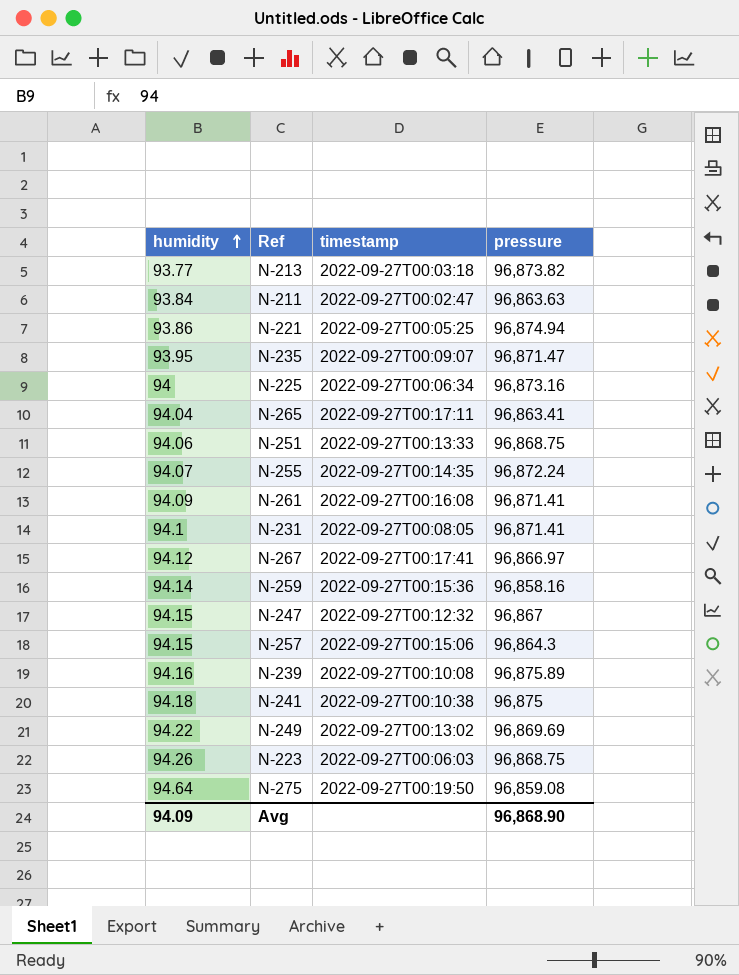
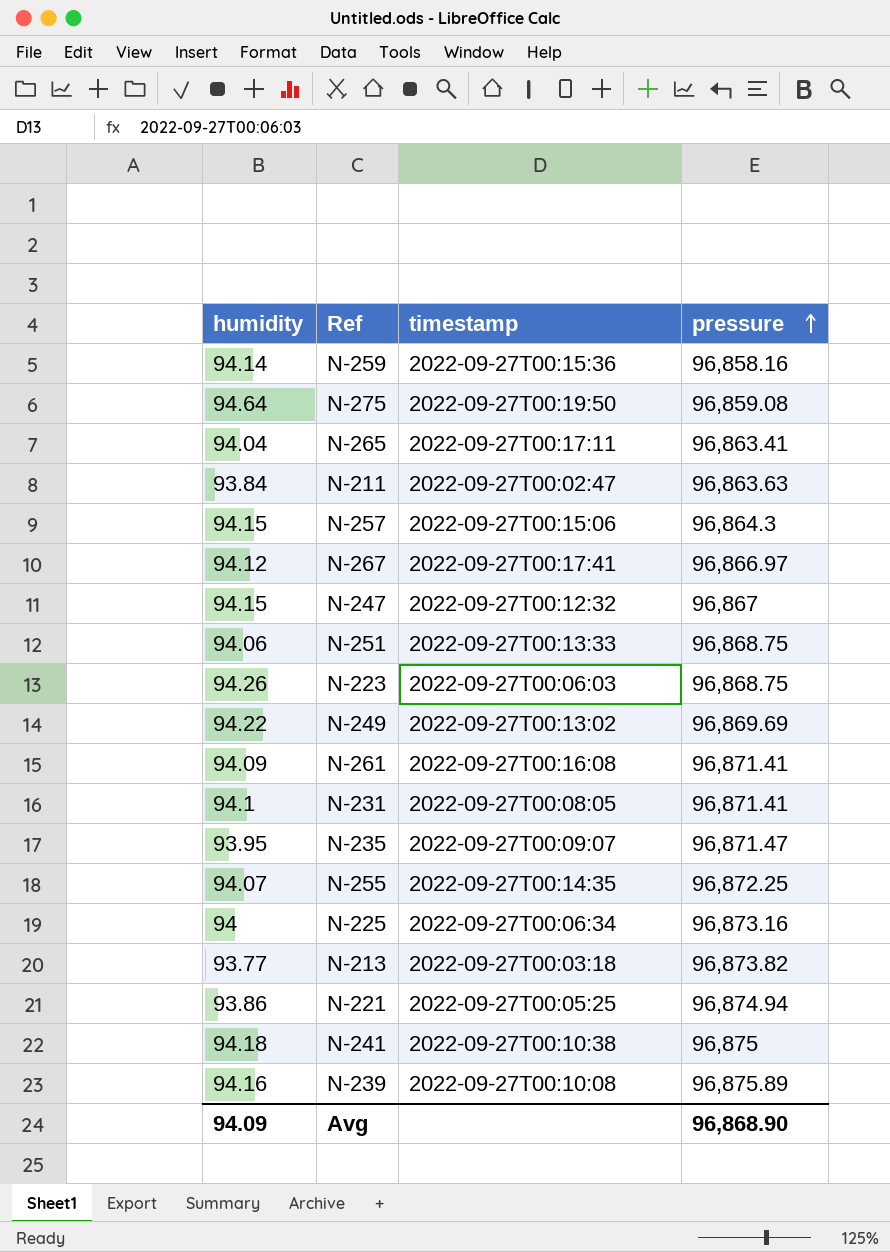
row order: humidity ascending -> pressure ascending
N-255 | pressure: 96,872.24 -> 96,872.25

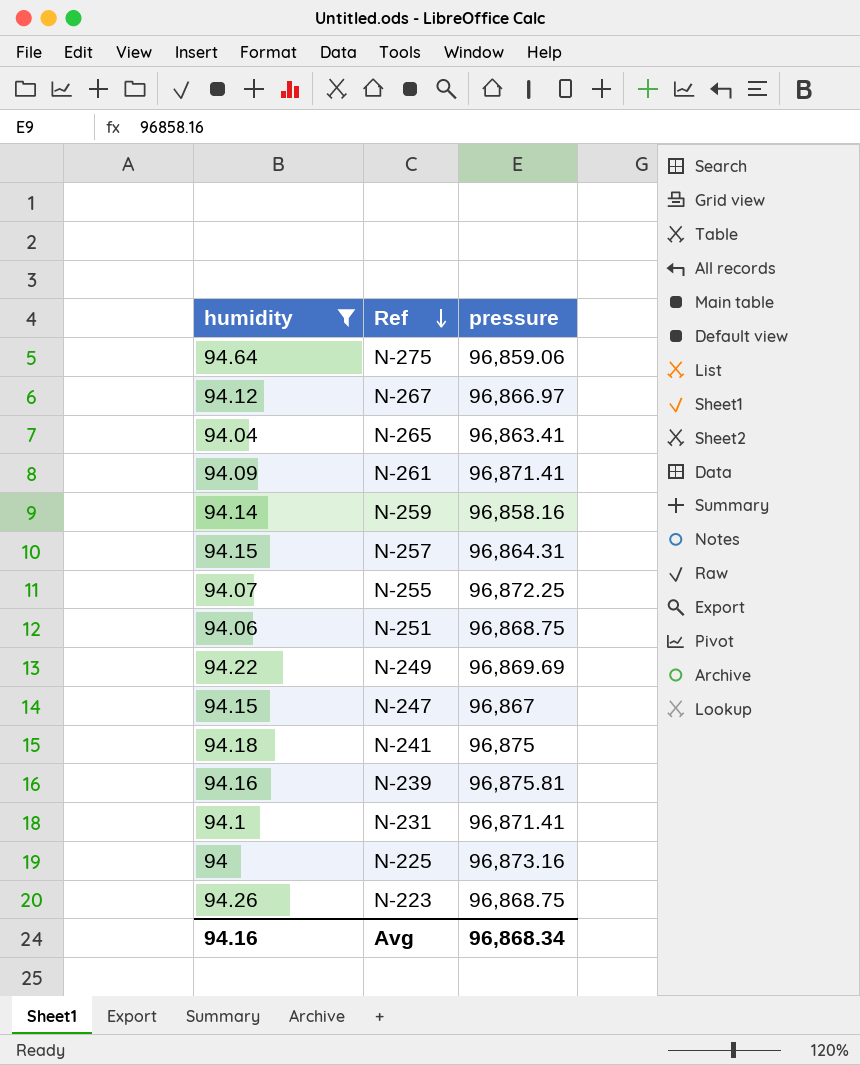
filter: none -> humidity >= 94
row order: pressure ascending -> Ref descending
column timestamp | position: 3 -> none
N-275 | pressure: 96,859.08 -> 96,859.06
N-257 | pressure: 96,864.3 -> 96,864.31
N-239 | pressure: 96,875.89 -> 96,875.81
Avg | humidity: 94.09 -> 94.16
Avg | pressure: 96,868.90 -> 96,868.34

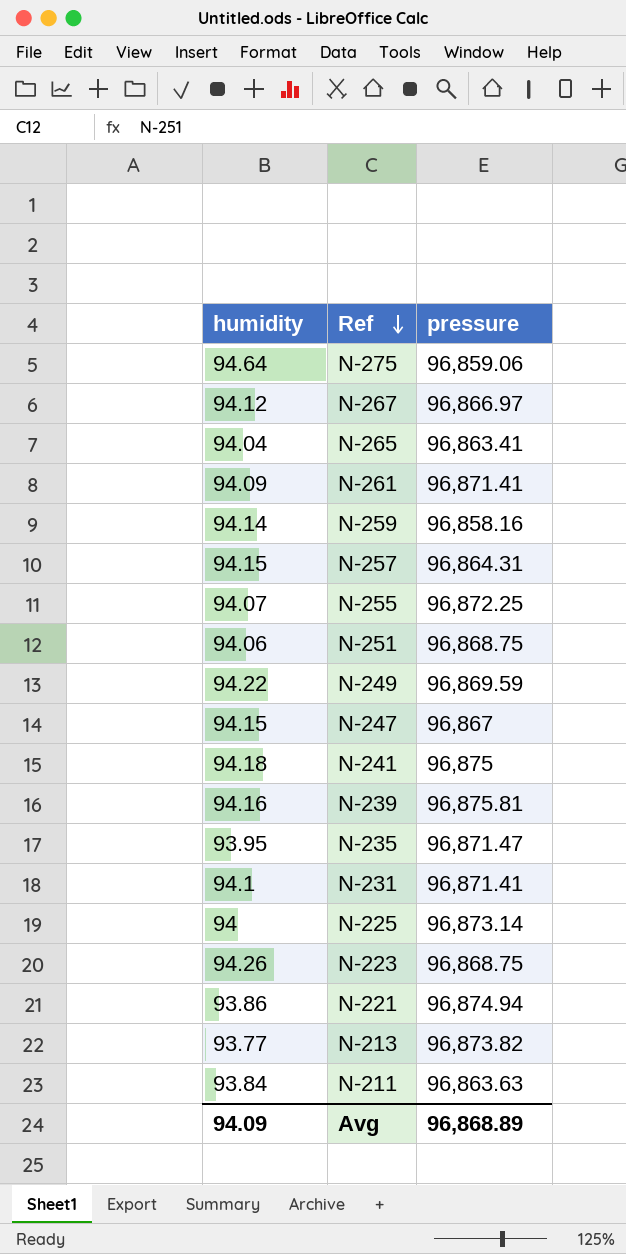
filter: humidity >= 94 -> none
N-249 | pressure: 96,869.69 -> 96,869.59
N-225 | pressure: 96,873.16 -> 96,873.14
Avg | humidity: 94.16 -> 94.09
Avg | pressure: 96,868.34 -> 96,868.89

